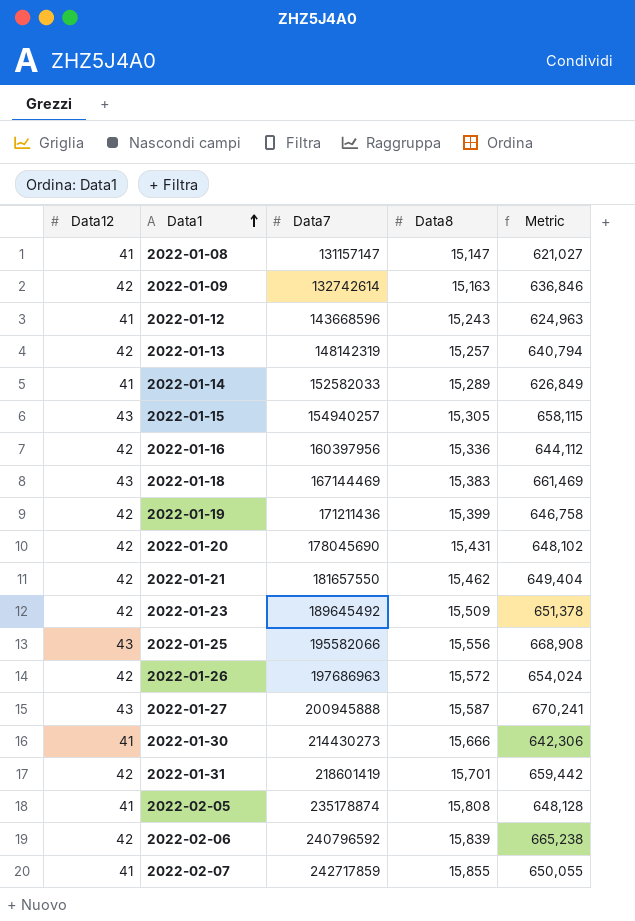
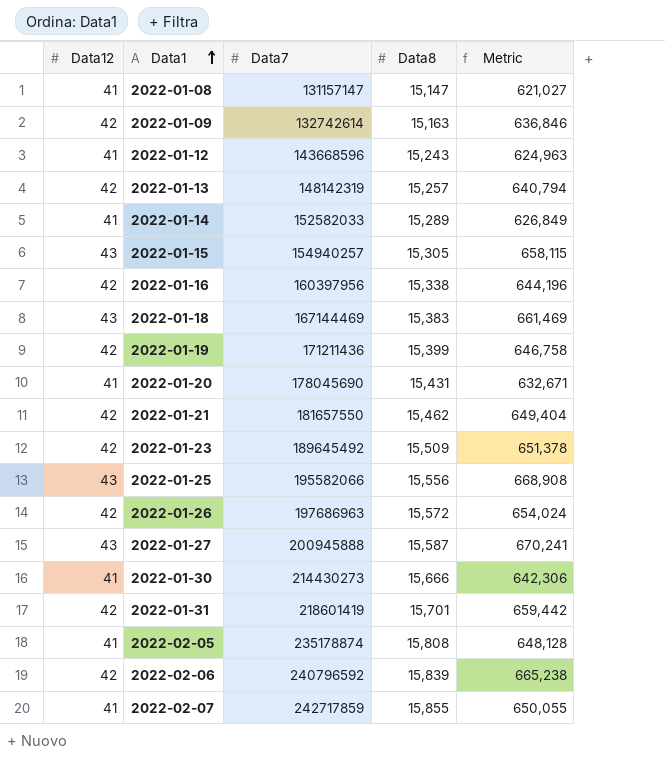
2022-01-16 | Data8: 15,336 -> 15,338
2022-01-16 | Metric: 644,112 -> 644,196
2022-01-20 | Data12: 42 -> 41
2022-01-20 | Metric: 648,102 -> 632,671

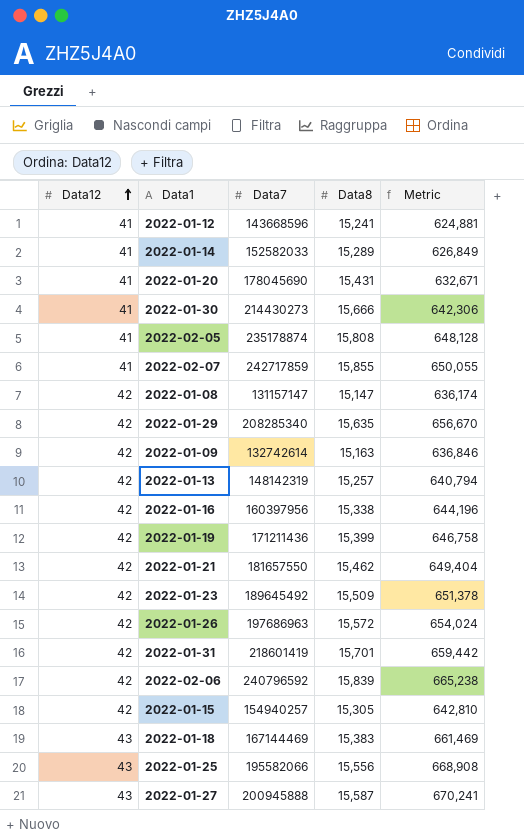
row order: Data1 ascending -> Data12 ascending
2022-01-12 | Data8: 15,243 -> 15,241
2022-01-12 | Metric: 624,963 -> 624,881
2022-01-08 | Data12: 41 -> 42
2022-01-08 | Metric: 621,027 -> 636,174
row 2022-01-29: none -> 42 | 208285340 | 15,635 | 656,670
2022-01-15 | Data12: 43 -> 42
2022-01-15 | Metric: 658,115 -> 642,810

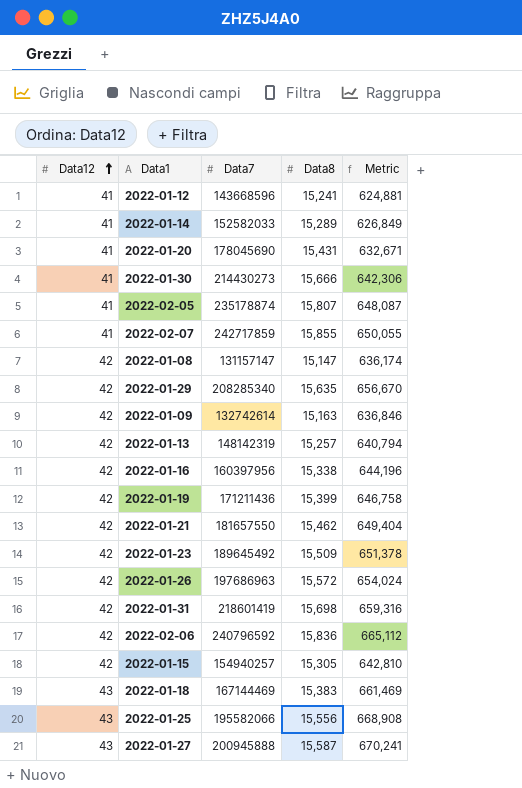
2022-02-05 | Data8: 15,808 -> 15,807
2022-02-05 | Metric: 648,128 -> 648,087
2022-01-31 | Data8: 15,701 -> 15,698
2022-01-31 | Metric: 659,442 -> 659,316
2022-02-06 | Data8: 15,839 -> 15,836
2022-02-06 | Metric: 665,238 -> 665,112

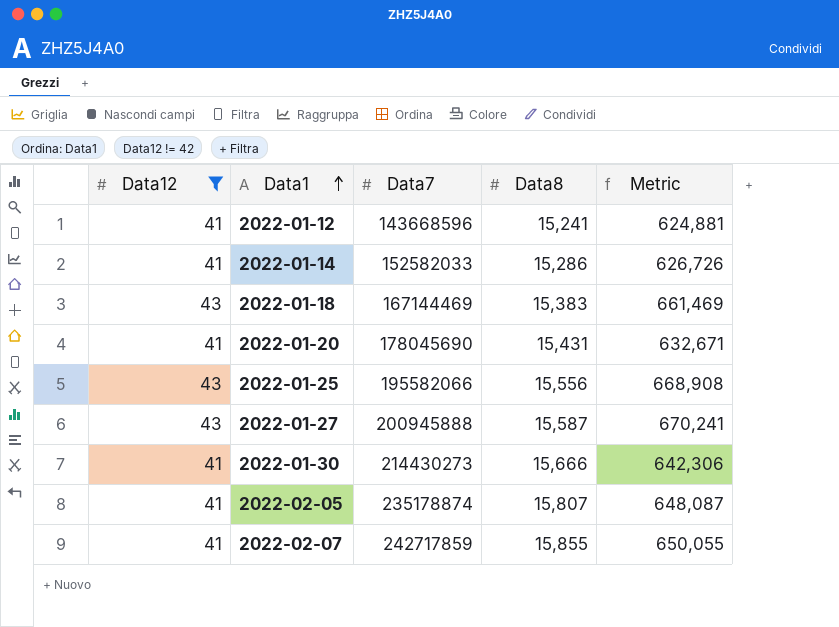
filter: none -> Data12 != 42
row order: Data12 ascending -> Data1 ascending
2022-01-14 | Data8: 15,289 -> 15,286
2022-01-14 | Metric: 626,849 -> 626,726

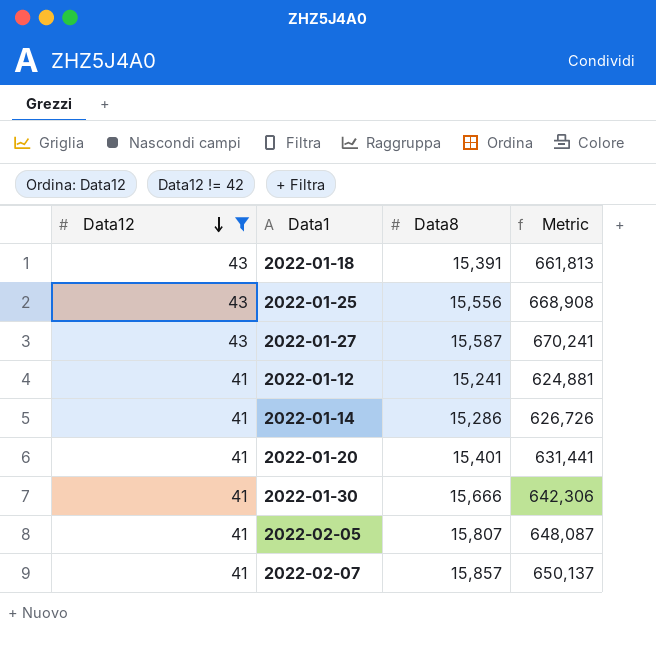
row order: Data1 ascending -> Data12 descending
column Data7 | position: 3 -> none
2022-01-18 | Data8: 15,383 -> 15,391
2022-01-18 | Metric: 661,469 -> 661,813
2022-01-20 | Data8: 15,431 -> 15,401
2022-01-20 | Metric: 632,671 -> 631,441
2022-02-07 | Data8: 15,855 -> 15,857
2022-02-07 | Metric: 650,055 -> 650,137

